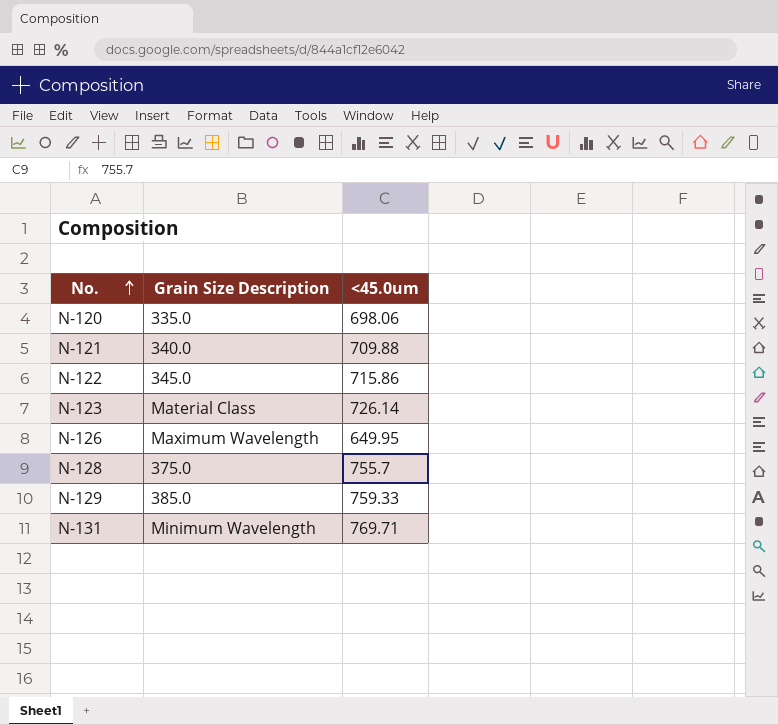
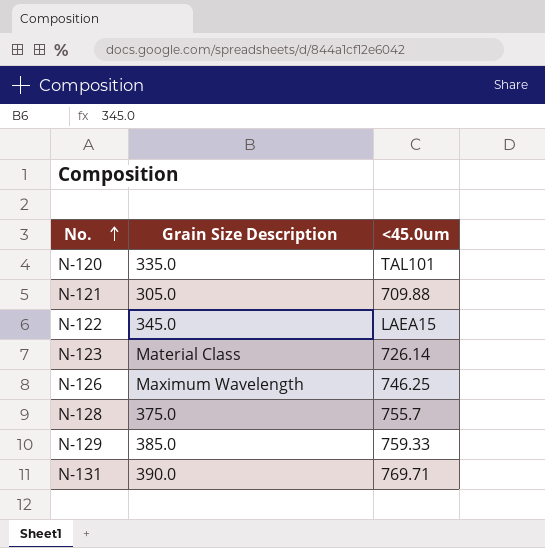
N-120 | <45.0um: 698.06 -> TAL101
N-121 | Grain Size Description: 340.0 -> 305.0
N-122 | <45.0um: 715.86 -> LAEA15
N-126 | <45.0um: 649.95 -> 746.25
N-131 | Grain Size Description: Minimum Wavelength -> 390.0

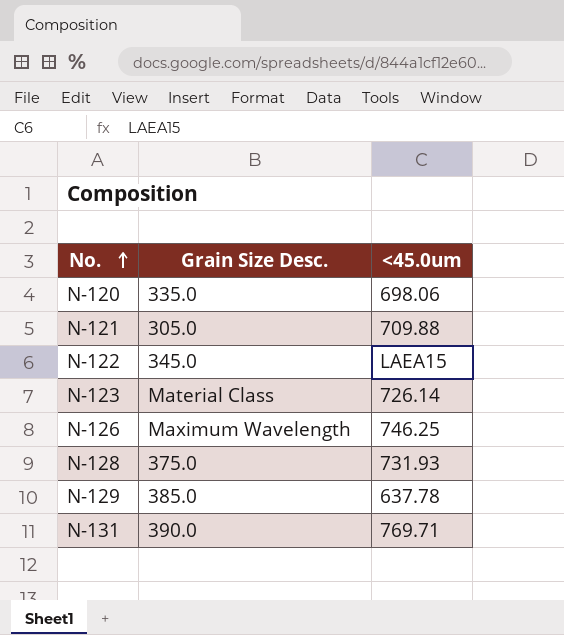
column name: Grain Size Description -> Grain Size Desc.
N-120 | <45.0um: TAL101 -> 698.06
N-128 | <45.0um: 755.7 -> 731.93
N-129 | <45.0um: 759.33 -> 637.78

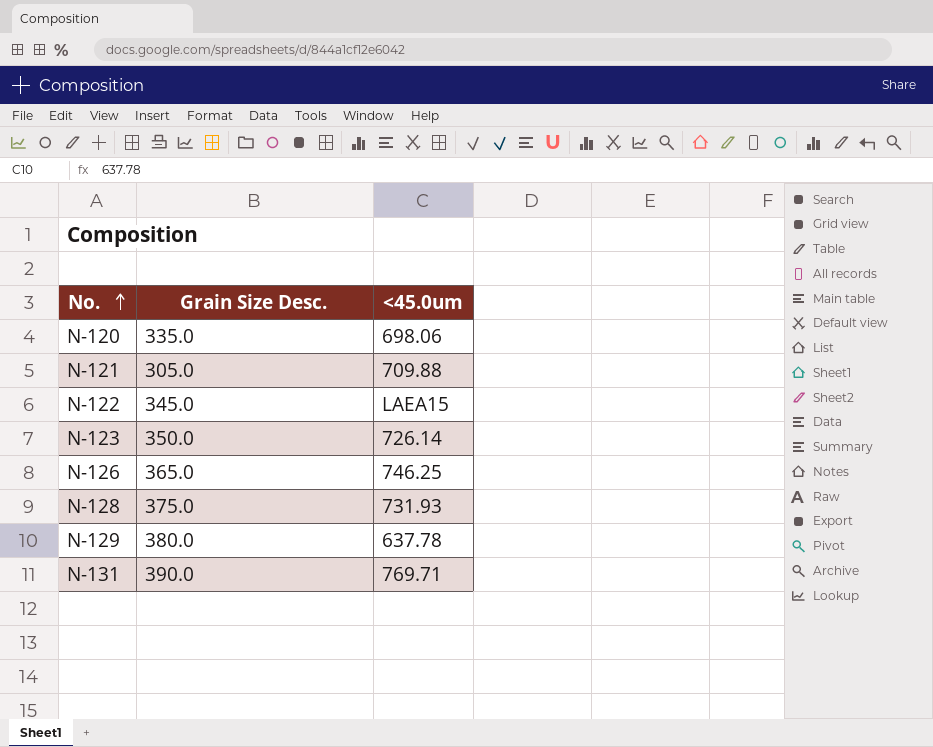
N-123 | Grain Size Desc.: Material Class -> 350.0
N-126 | Grain Size Desc.: Maximum Wavelength -> 365.0
N-129 | Grain Size Desc.: 385.0 -> 380.0

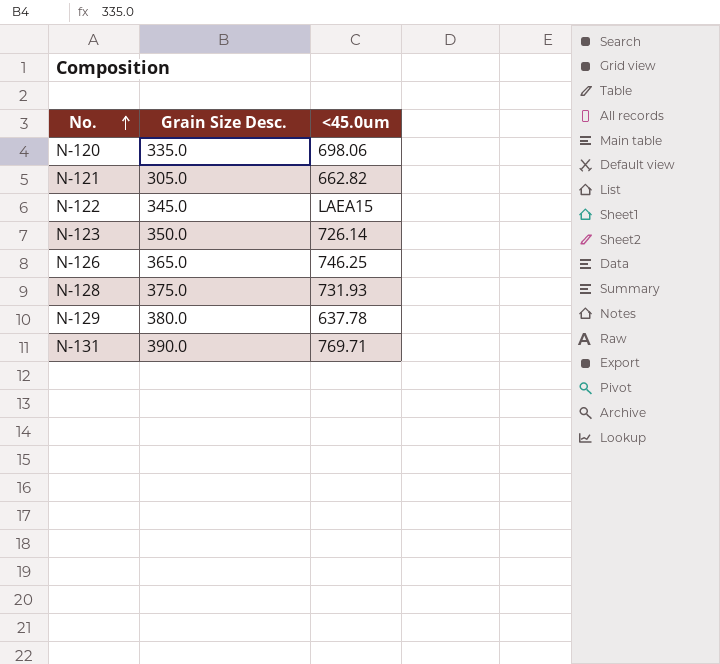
N-121 | <45.0um: 709.88 -> 662.82

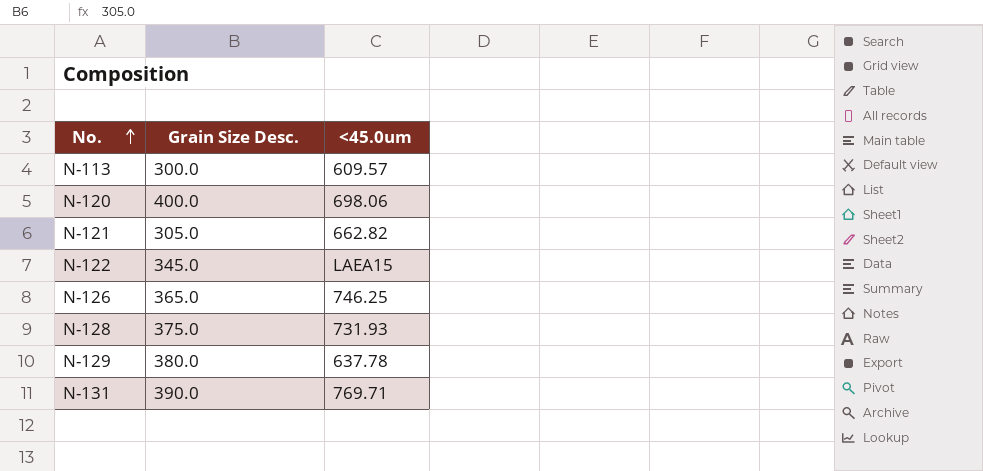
row N-123: 350.0 | 726.14 -> none
row N-113: none -> 300.0 | 609.57
N-120 | Grain Size Desc.: 335.0 -> 400.0

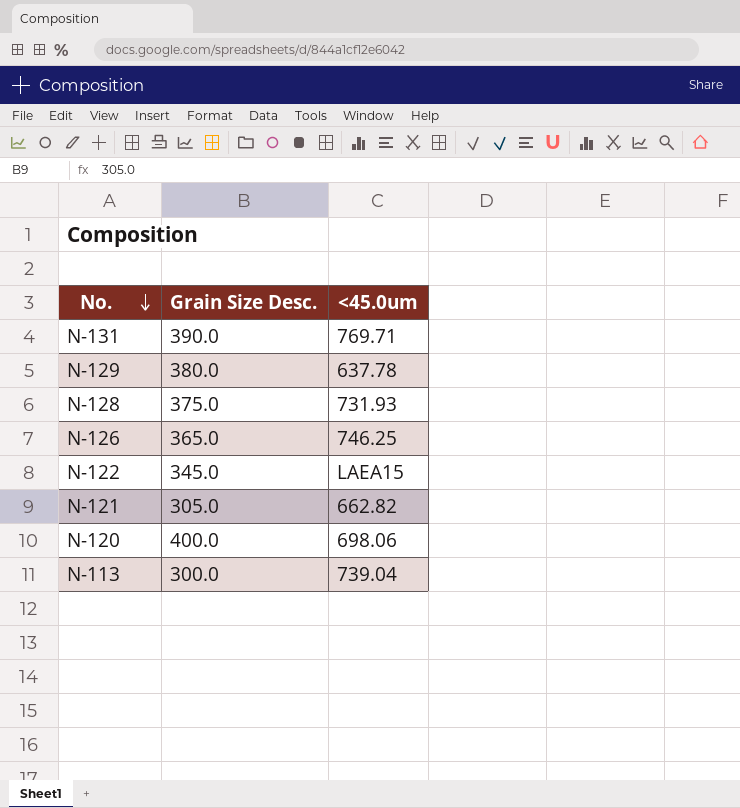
row order: No. ascending -> No. descending
N-113 | <45.0um: 609.57 -> 739.04

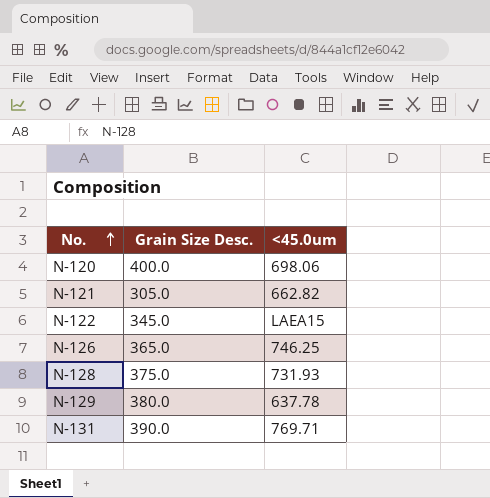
row order: No. descending -> No. ascending
row N-113: 300.0 | 739.04 -> none

